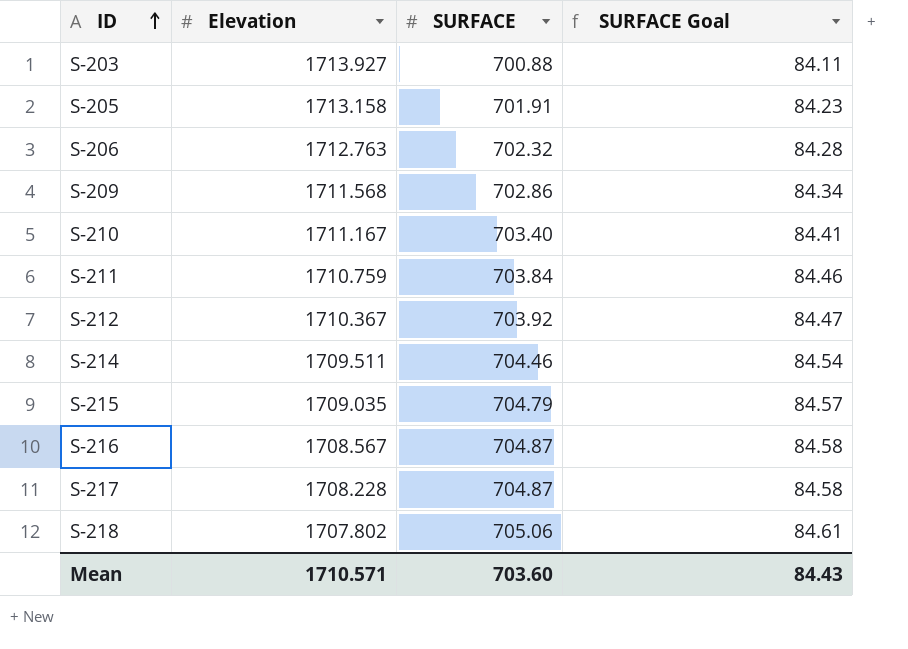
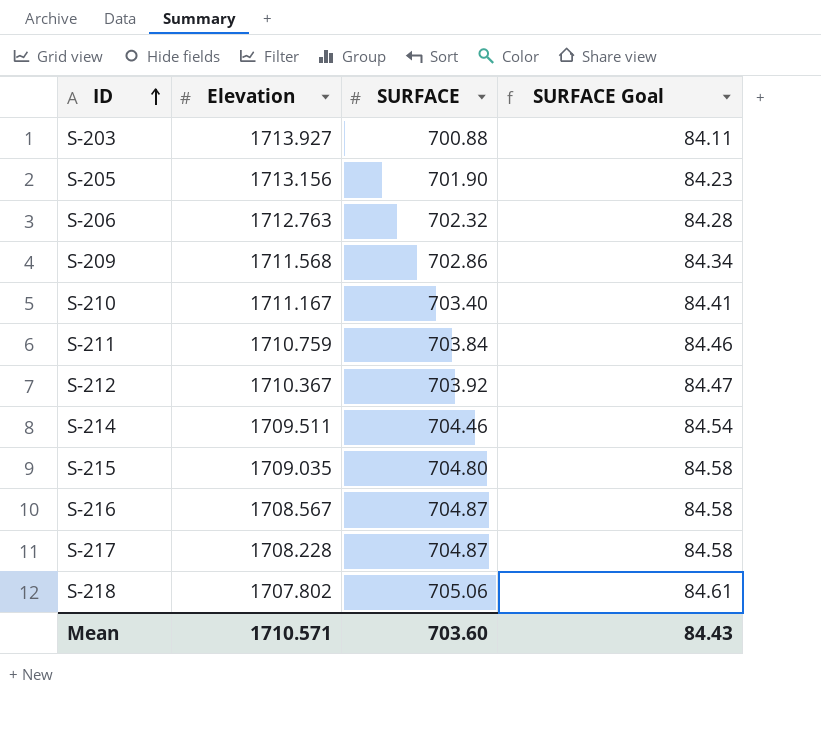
S-205 | Elevation: 1713.158 -> 1713.156
S-205 | SURFACE: 701.91 -> 701.90
S-215 | SURFACE: 704.79 -> 704.80
S-215 | SURFACE Goal: 84.57 -> 84.58

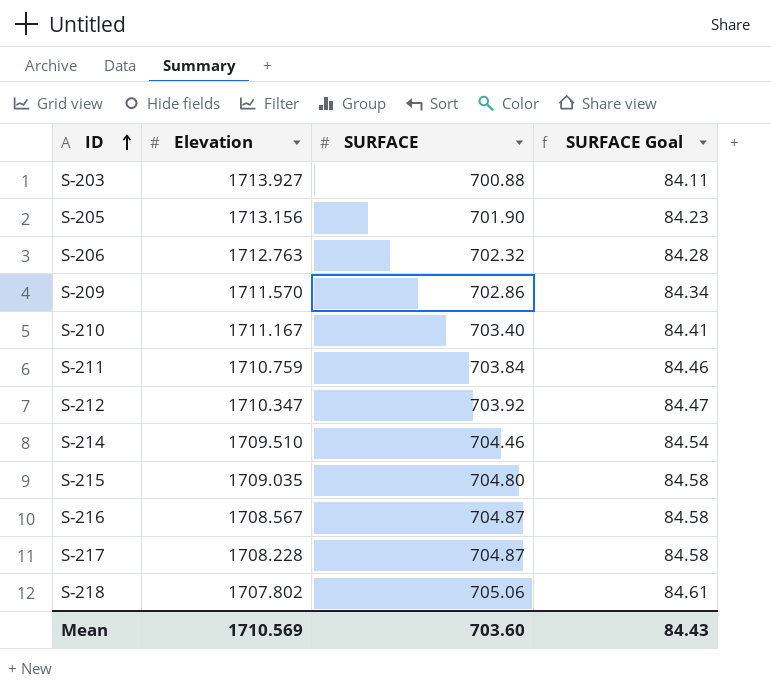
S-209 | Elevation: 1711.568 -> 1711.570
S-212 | Elevation: 1710.367 -> 1710.347
S-214 | Elevation: 1709.511 -> 1709.510
Mean | Elevation: 1710.571 -> 1710.569

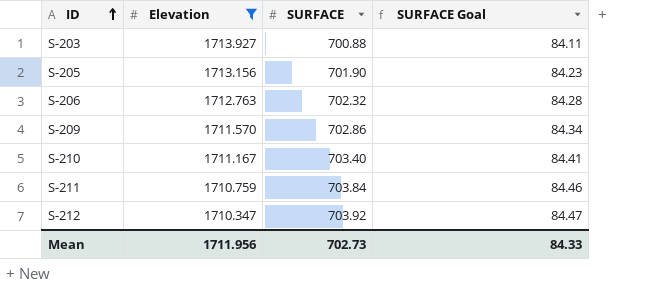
filter: none -> Elevation >= 1710.347
Mean | Elevation: 1710.569 -> 1711.956
Mean | SURFACE: 703.60 -> 702.73
Mean | SURFACE Goal: 84.43 -> 84.33

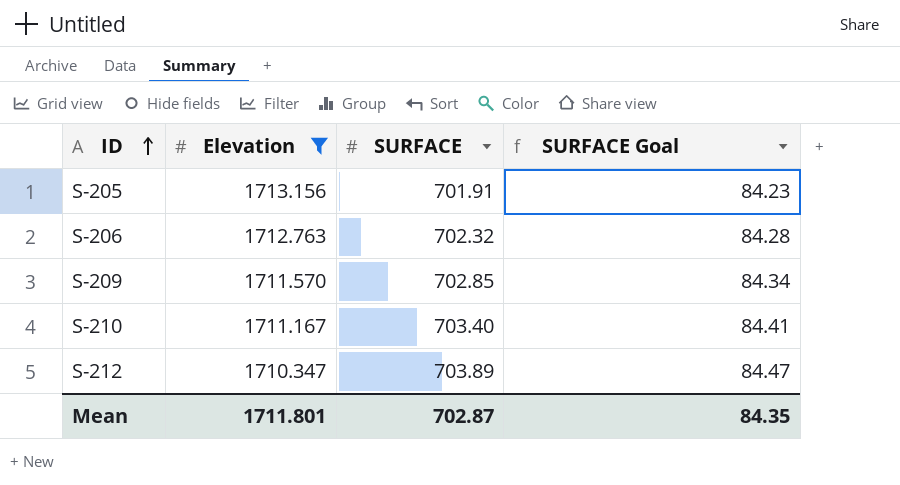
row S-203: 1713.927 | 700.88 | 84.11 -> none
row S-211: 1710.759 | 703.84 | 84.46 -> none
S-205 | SURFACE: 701.90 -> 701.91
S-209 | SURFACE: 702.86 -> 702.85
S-212 | SURFACE: 703.92 -> 703.89
Mean | Elevation: 1711.956 -> 1711.801
Mean | SURFACE: 702.73 -> 702.87
Mean | SURFACE Goal: 84.33 -> 84.35

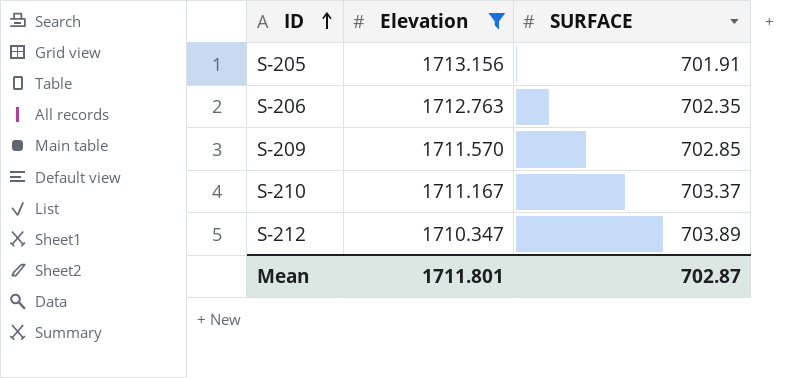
column SURFACE Goal | formula: [SURFACE] * 0.12 -> none
S-206 | SURFACE: 702.32 -> 702.35
S-210 | SURFACE: 703.40 -> 703.37

